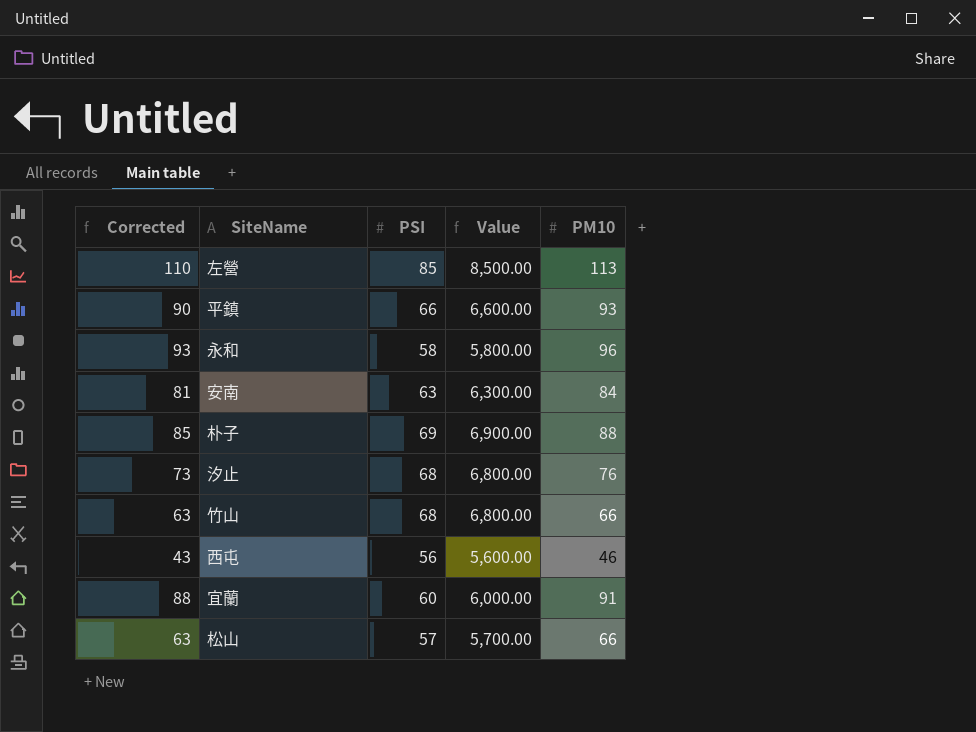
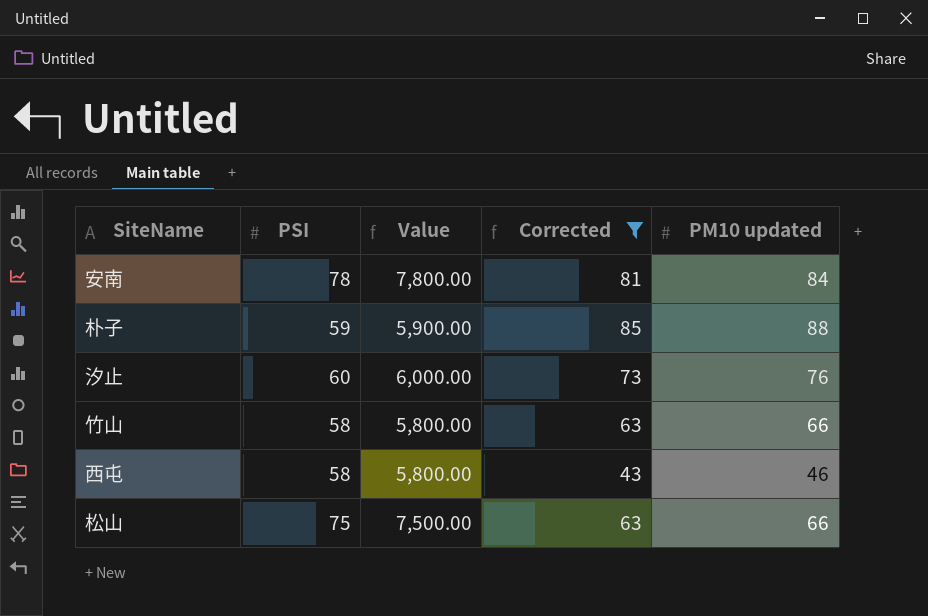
filter: none -> Corrected <= 85
column Corrected | position: 1 -> 4
column name: PM10 -> PM10 updated
安南 | PSI: 63 -> 78
安南 | Value: 6,300.00 -> 7,800.00
朴子 | PSI: 69 -> 59
朴子 | Value: 6,900.00 -> 5,900.00
汐止 | PSI: 68 -> 60
汐止 | Value: 6,800.00 -> 6,000.00
竹山 | PSI: 68 -> 58
竹山 | Value: 6,800.00 -> 5,800.00
西屯 | PSI: 56 -> 58
西屯 | Value: 5,600.00 -> 5,800.00
松山 | PSI: 57 -> 75
松山 | Value: 5,700.00 -> 7,500.00

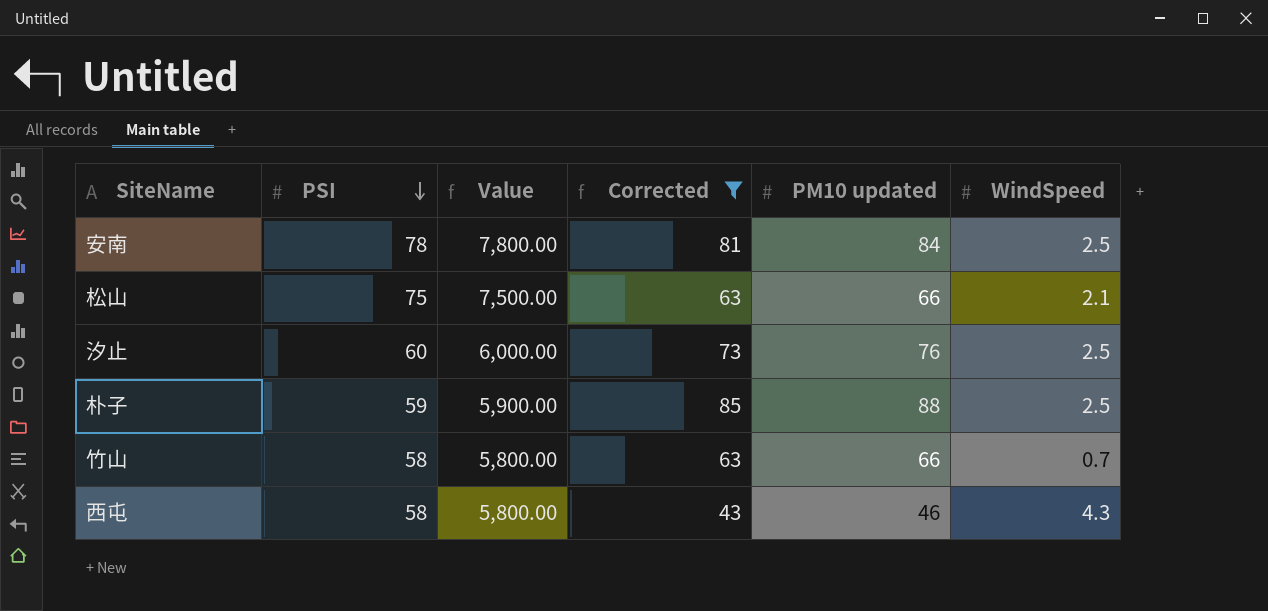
row order: none -> PSI descending
column WindSpeed | position: none -> 6

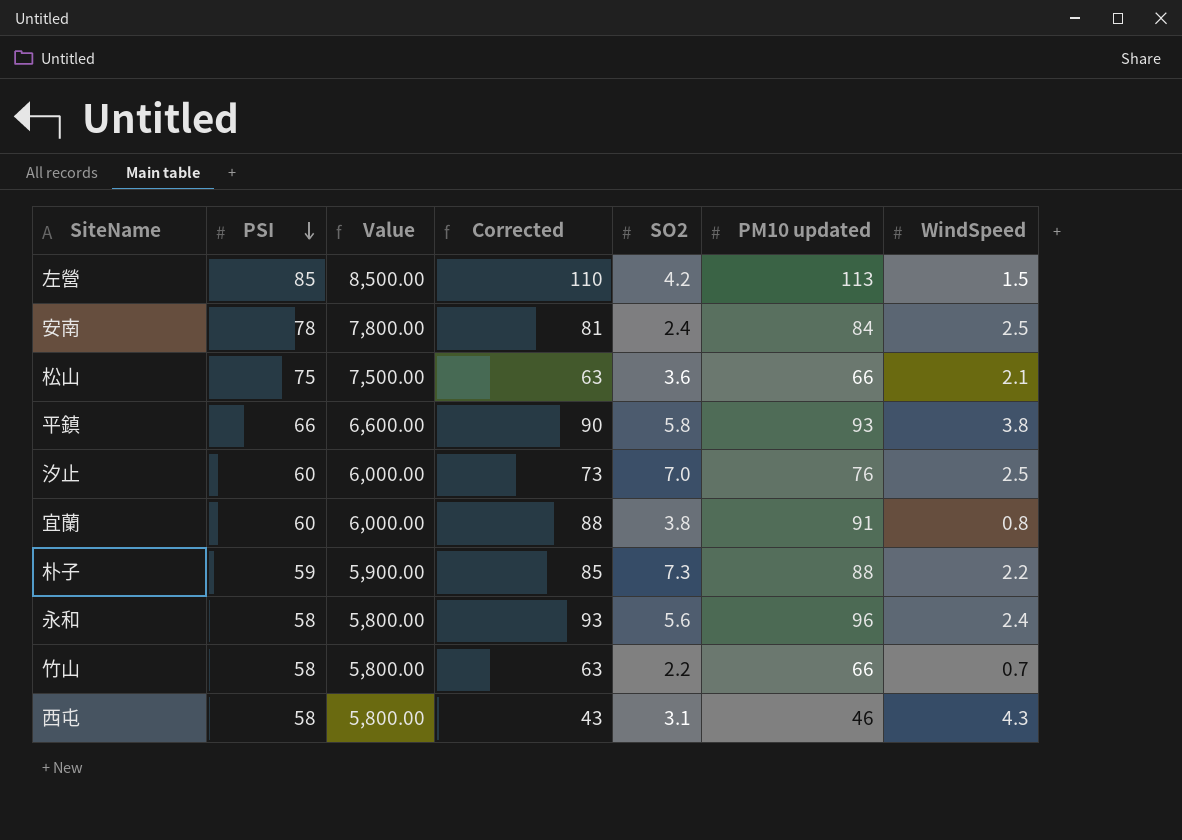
filter: Corrected <= 85 -> none
column SO2 | position: none -> 5
朴子 | WindSpeed: 2.5 -> 2.2

